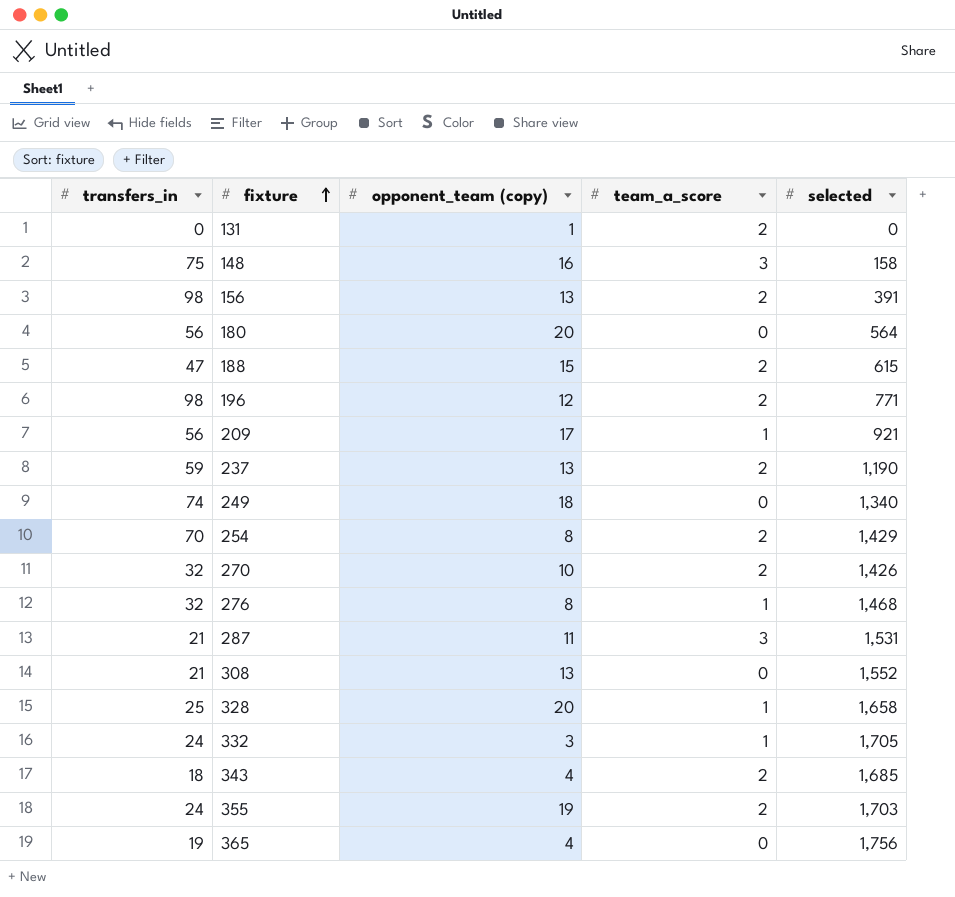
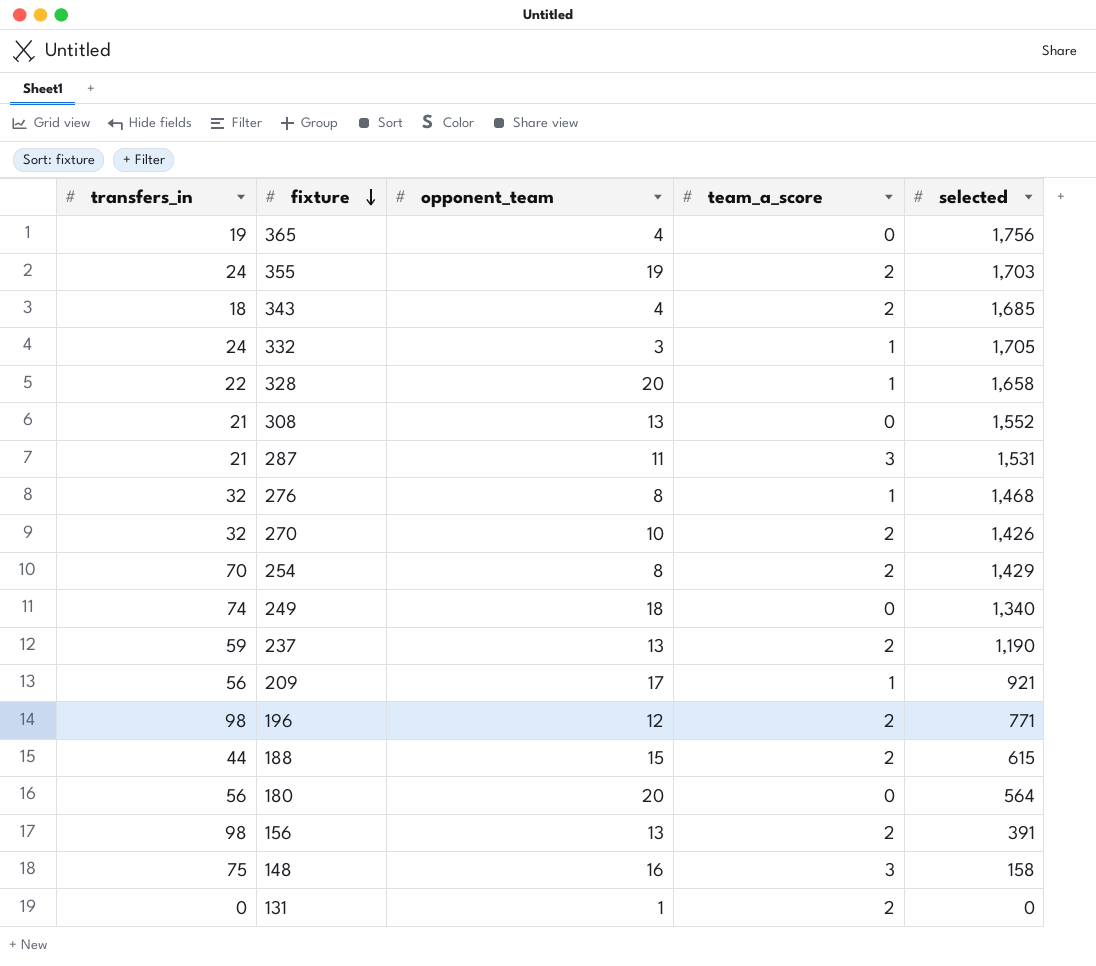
row order: fixture ascending -> fixture descending
column name: opponent_team (copy) -> opponent_team
328 | transfers_in: 25 -> 22
188 | transfers_in: 47 -> 44

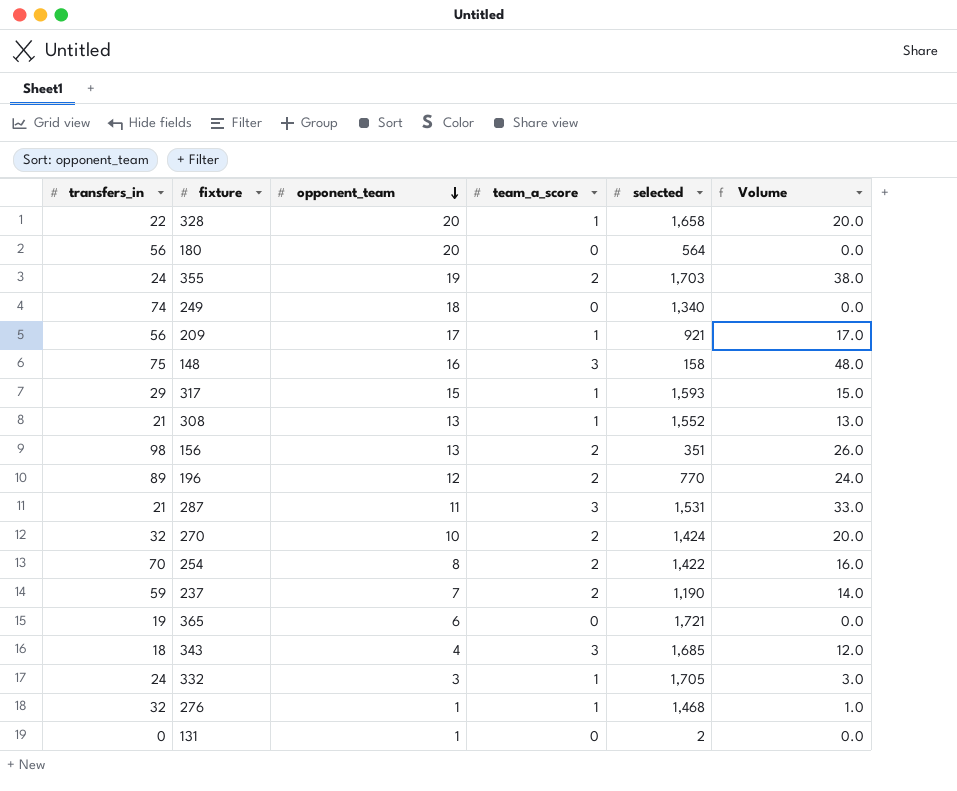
row order: fixture descending -> opponent_team descending
column Volume | formula: none -> [opponent_team] * [team_a_score]
row 188: 44 | 15 | 2 | 615 -> none
row 317: none -> 29 | 15 | 1 | 1,593 | 15.0
308 | team_a_score: 0 -> 1
156 | selected: 391 -> 351
196 | transfers_in: 98 -> 89
196 | selected: 771 -> 770
270 | selected: 1,426 -> 1,424
254 | selected: 1,429 -> 1,422
237 | opponent_team: 13 -> 7
365 | opponent_team: 4 -> 6
365 | selected: 1,756 -> 1,721
343 | team_a_score: 2 -> 3
276 | opponent_team: 8 -> 1
131 | team_a_score: 2 -> 0
131 | selected: 0 -> 2

